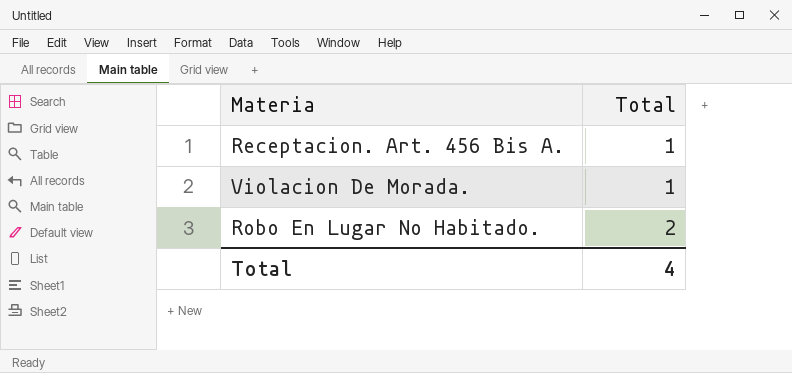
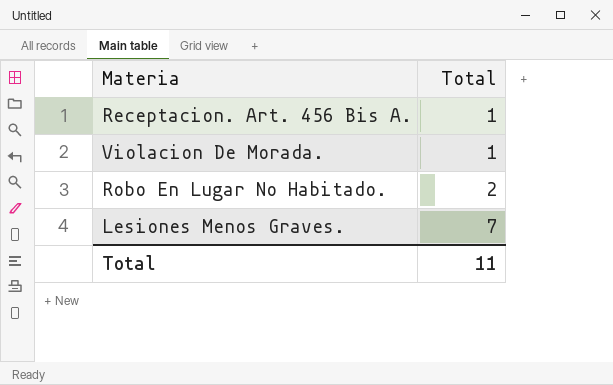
row Lesiones Menos Graves.: none -> 7
Total | Total: 4 -> 11

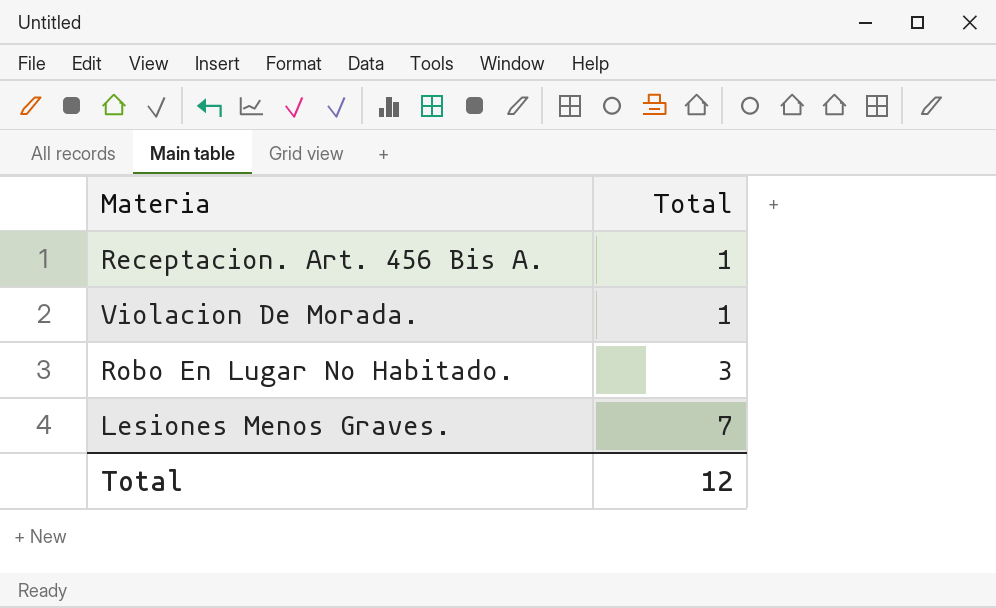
Robo En Lugar No Habitado. | Total: 2 -> 3
Total | Total: 11 -> 12

